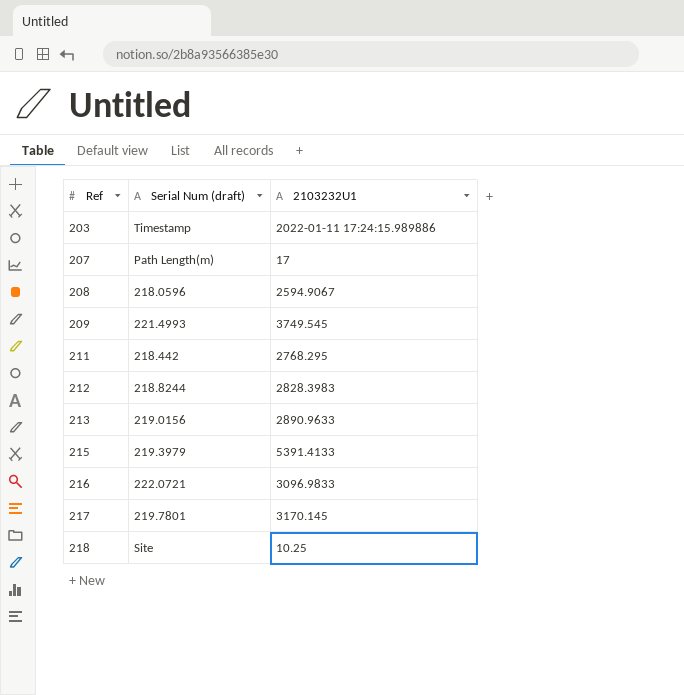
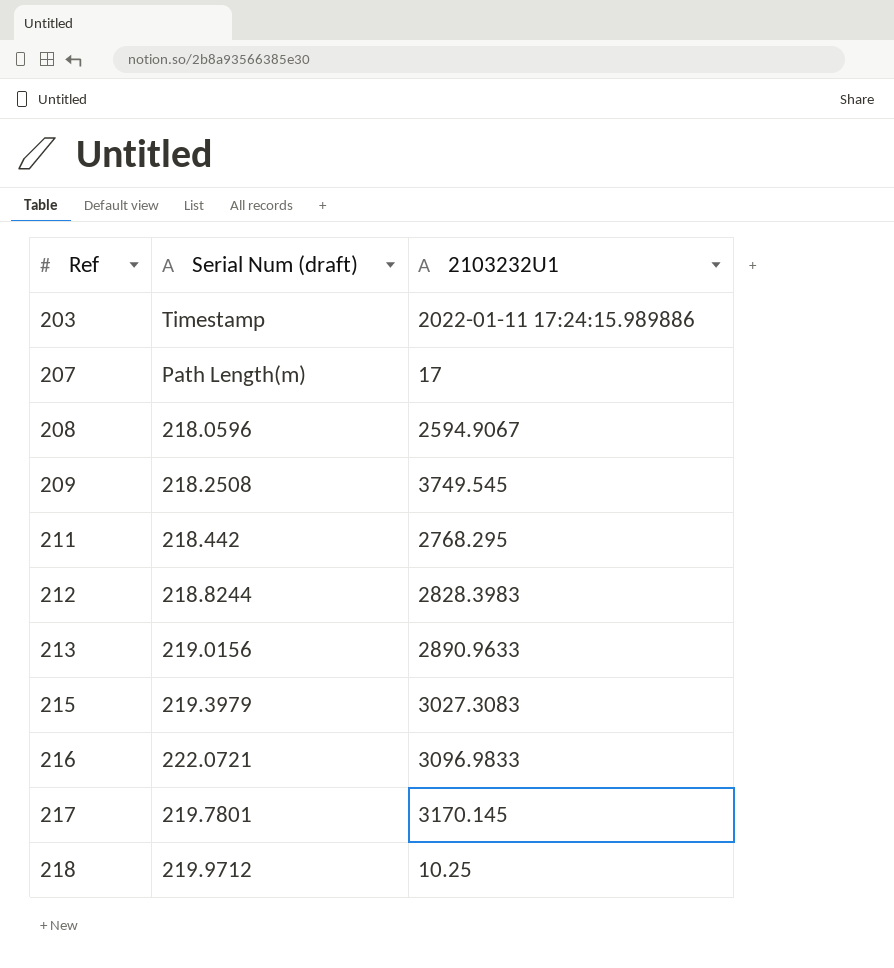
209 | Serial Num (draft): 221.4993 -> 218.2508
215 | 2103232U1: 5391.4133 -> 3027.3083
218 | Serial Num (draft): Site -> 219.9712

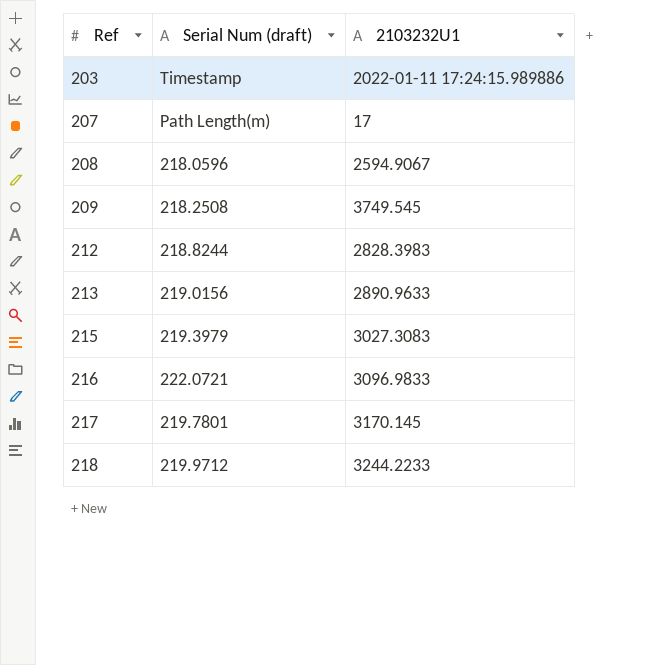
row 211: 218.442 | 2768.295 -> none
218 | 2103232U1: 10.25 -> 3244.2233

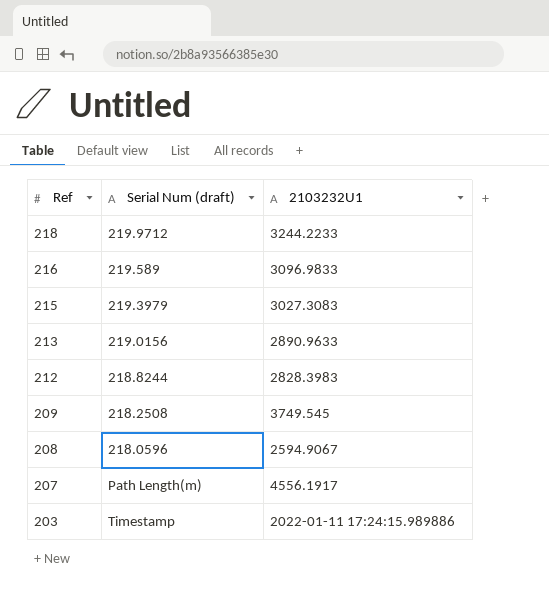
row order: Ref ascending -> Ref descending
row 217: 219.7801 | 3170.145 -> none
216 | Serial Num (draft): 222.0721 -> 219.589
207 | 2103232U1: 17 -> 4556.1917

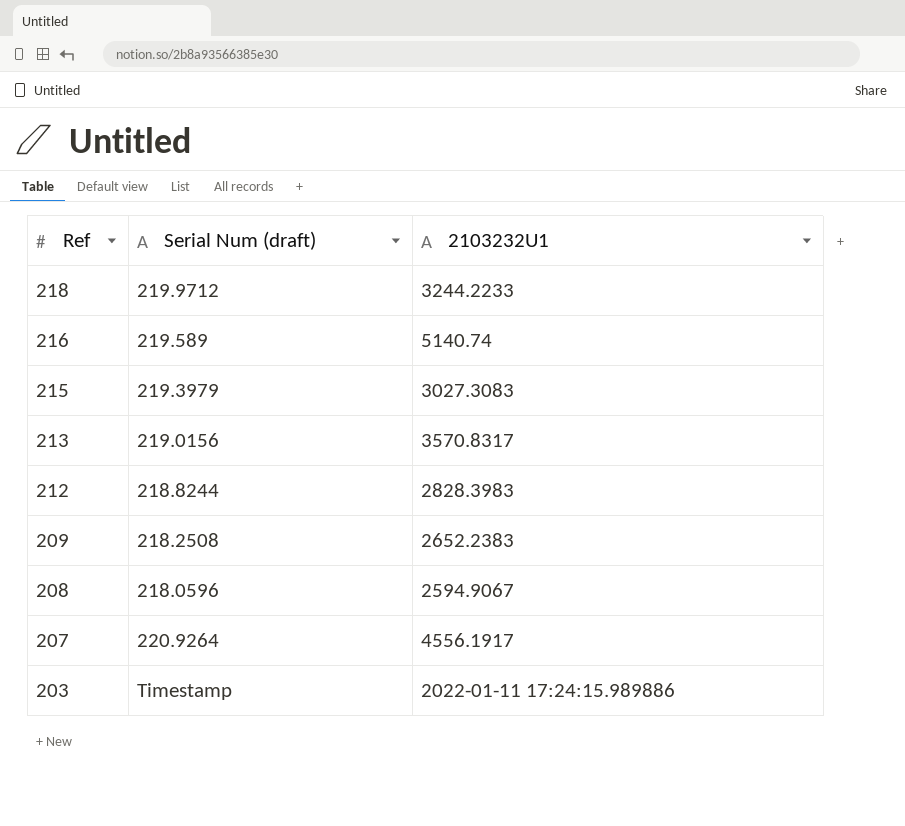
216 | 2103232U1: 3096.9833 -> 5140.74
213 | 2103232U1: 2890.9633 -> 3570.8317
209 | 2103232U1: 3749.545 -> 2652.2383
207 | Serial Num (draft): Path Length(m) -> 220.9264

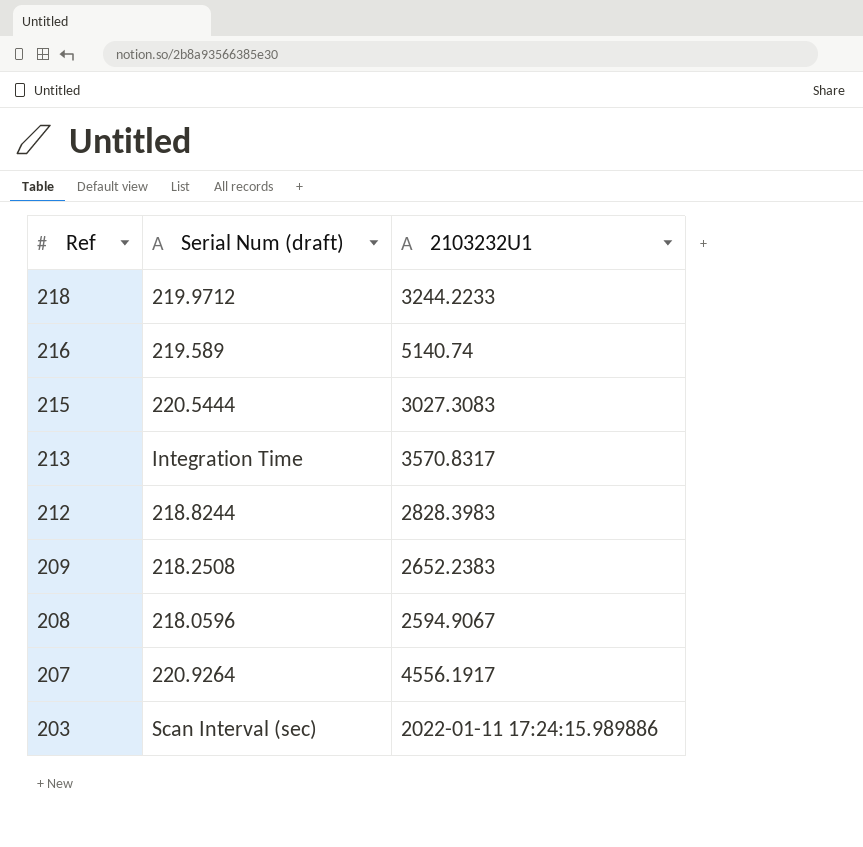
215 | Serial Num (draft): 219.3979 -> 220.5444
213 | Serial Num (draft): 219.0156 -> Integration Time
203 | Serial Num (draft): Timestamp -> Scan Interval (sec)

